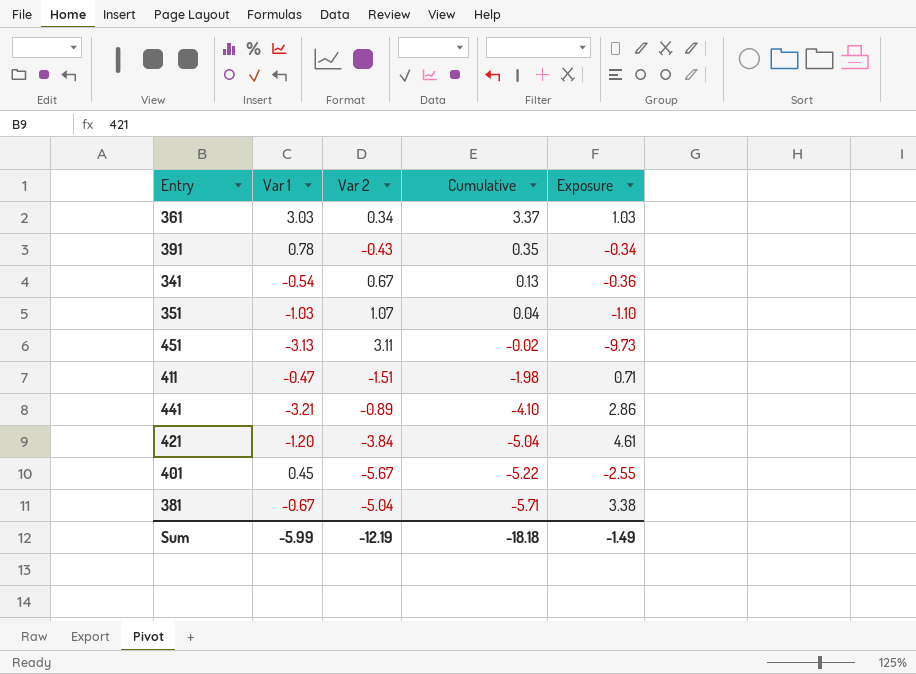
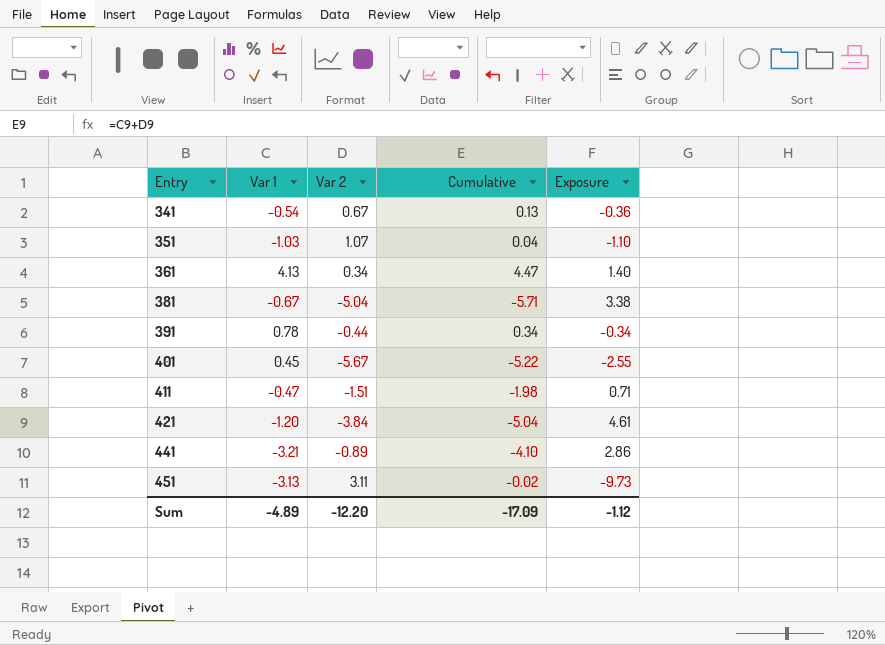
row order: Cumulative descending -> Entry ascending
361 | Var 1: 3.03 -> 4.13
361 | Cumulative: 3.37 -> 4.47
361 | Exposure: 1.03 -> 1.40
391 | Var 2: -0.43 -> -0.44
391 | Cumulative: 0.35 -> 0.34
Sum | Var 1: -5.99 -> -4.89
Sum | Var 2: -12.19 -> -12.20
Sum | Cumulative: -18.18 -> -17.09
Sum | Exposure: -1.49 -> -1.12

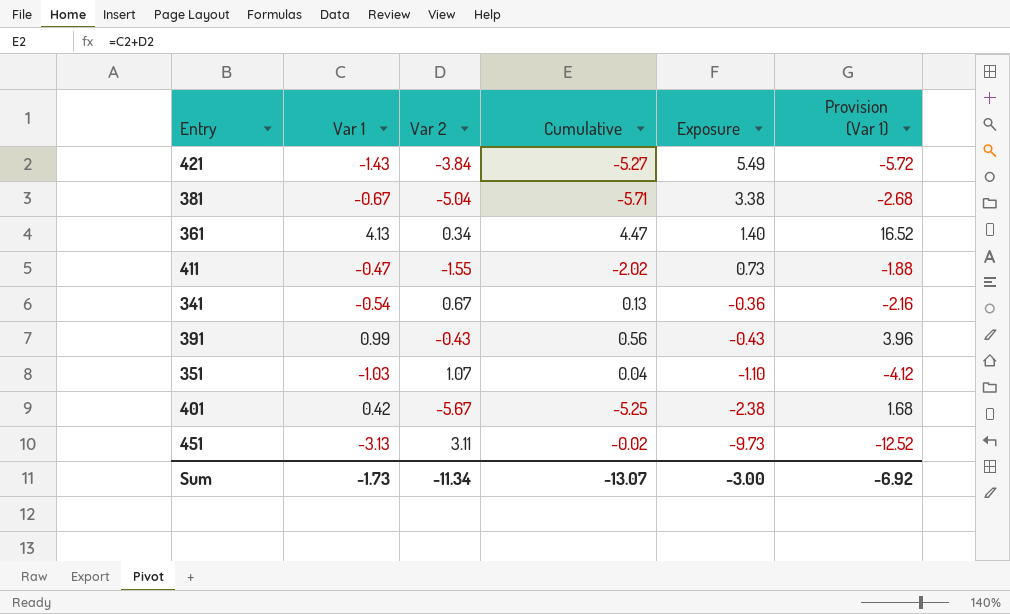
row order: Entry ascending -> Exposure descending
column Provision (Var 1) | formula: none -> [Var 1] * 4
row 441: -3.21 | -0.89 | -4.10 | 2.86 -> none
421 | Var 1: -1.20 -> -1.43
421 | Cumulative: -5.04 -> -5.27
421 | Exposure: 4.61 -> 5.49
411 | Var 2: -1.51 -> -1.55
411 | Cumulative: -1.98 -> -2.02
411 | Exposure: 0.71 -> 0.73
391 | Var 1: 0.78 -> 0.99
391 | Var 2: -0.44 -> -0.43
391 | Cumulative: 0.34 -> 0.56
391 | Exposure: -0.34 -> -0.43
401 | Var 1: 0.45 -> 0.42
401 | Cumulative: -5.22 -> -5.25
401 | Exposure: -2.55 -> -2.38
Sum | Var 1: -4.89 -> -1.73
Sum | Var 2: -12.20 -> -11.34
Sum | Cumulative: -17.09 -> -13.07
Sum | Exposure: -1.12 -> -3.00

